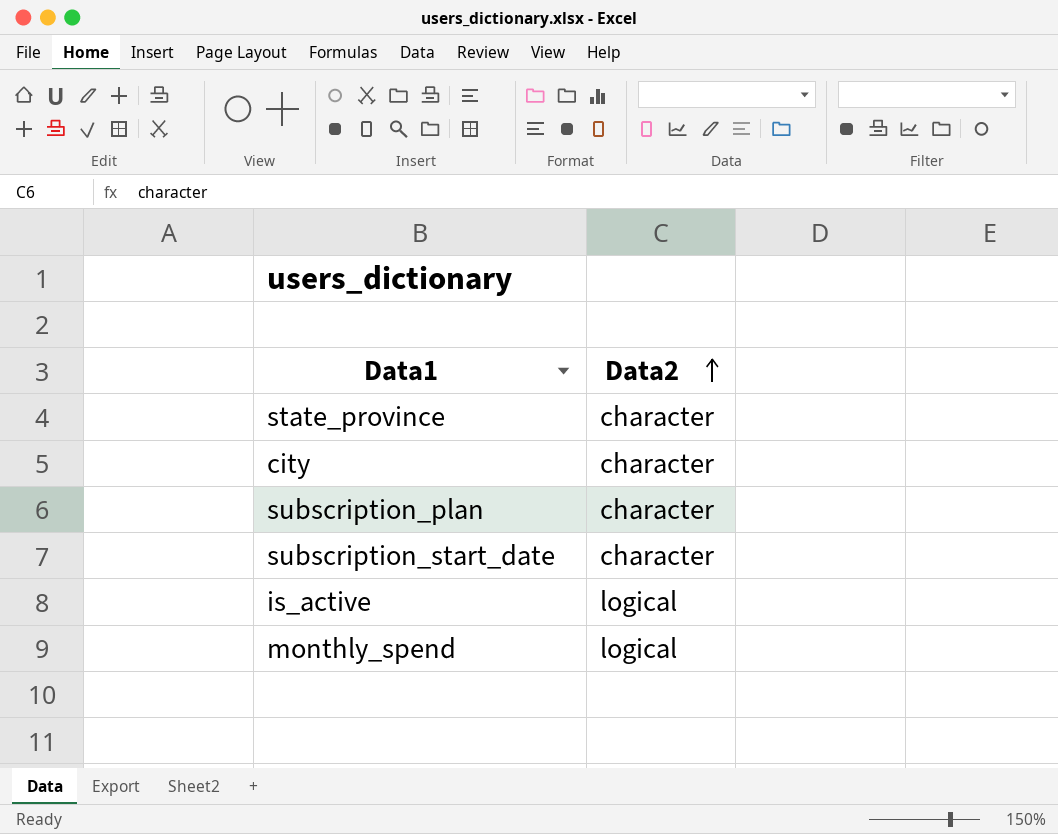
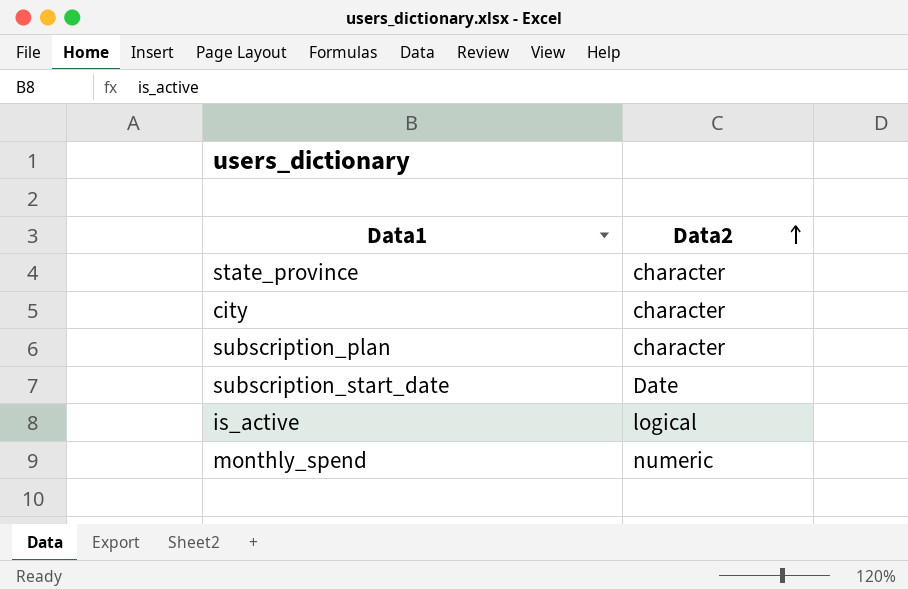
subscription_start_date | Data2: character -> Date
monthly_spend | Data2: logical -> numeric

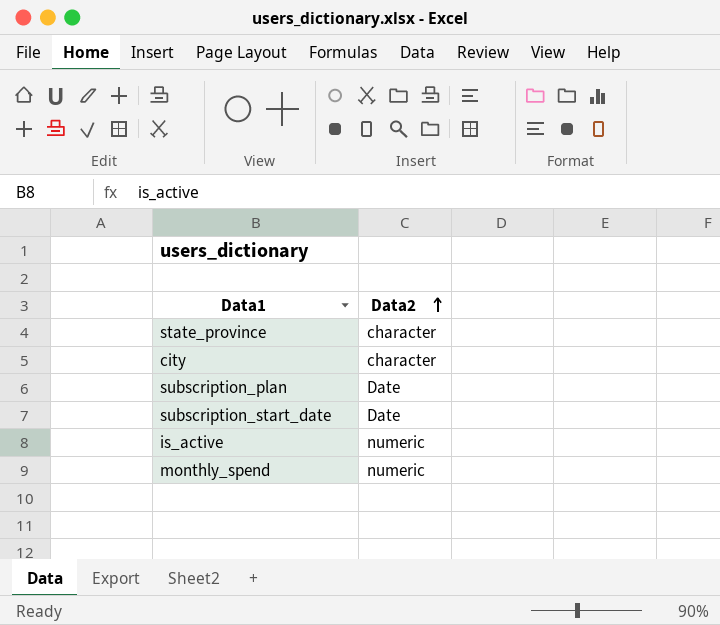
subscription_plan | Data2: character -> Date
is_active | Data2: logical -> numeric

